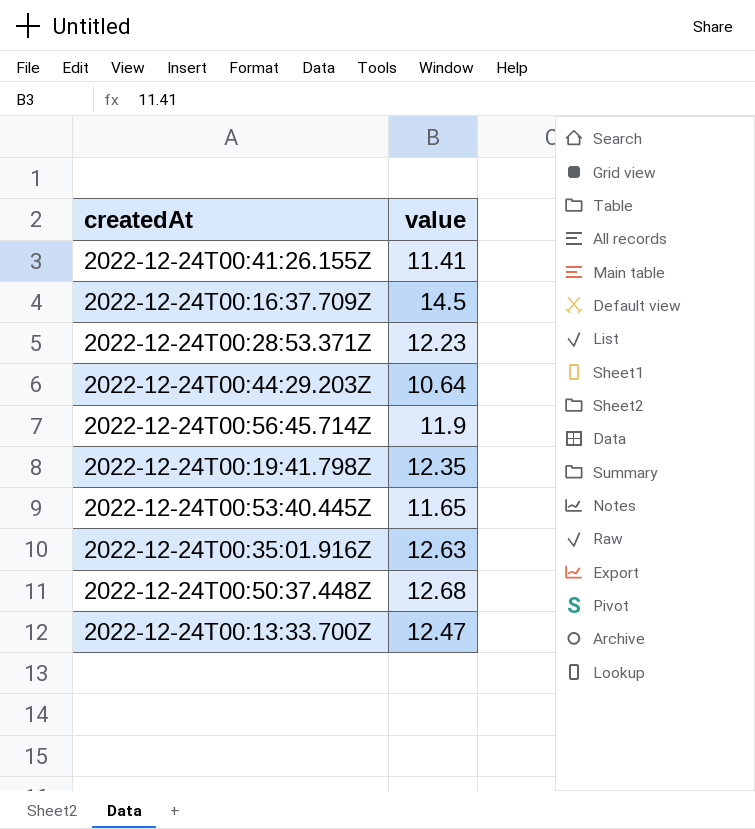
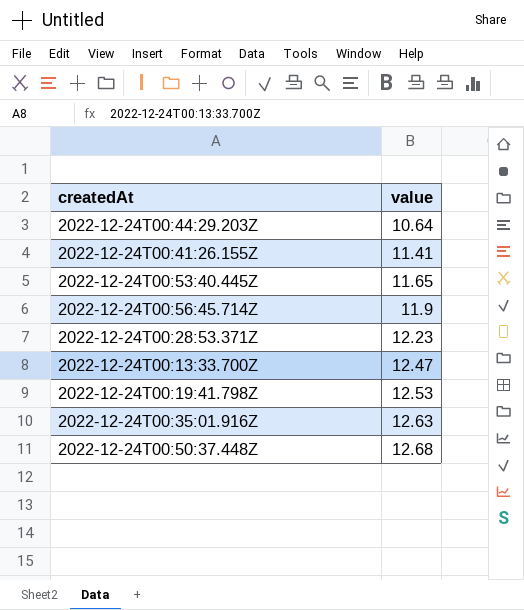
row order: none -> value ascending
row 2022-12-24T00:16:37.709Z: 14.5 -> none
2022-12-24T00:19:41.798Z | value: 12.35 -> 12.53

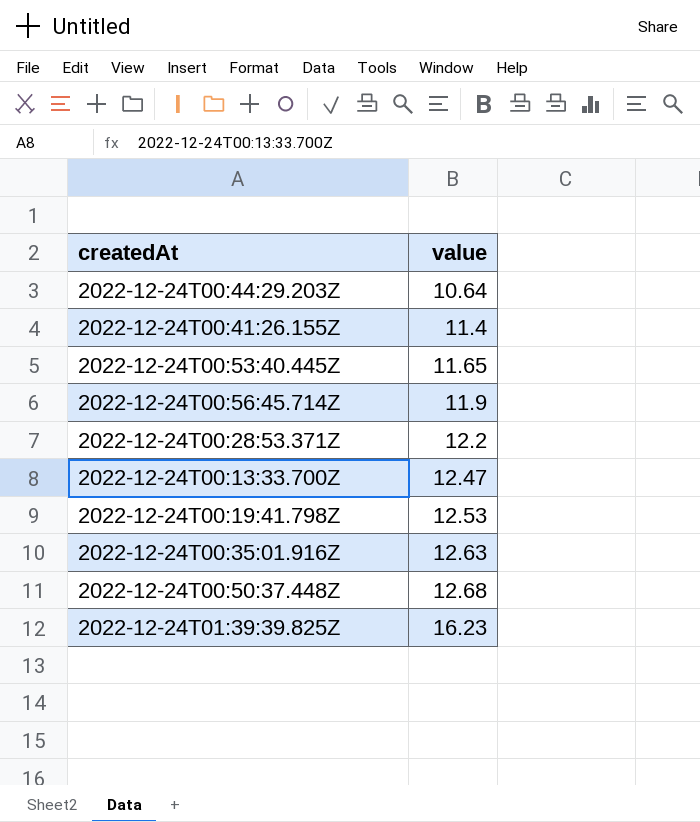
2022-12-24T00:41:26.155Z | value: 11.41 -> 11.4
2022-12-24T00:28:53.371Z | value: 12.23 -> 12.2
row 2022-12-24T01:39:39.825Z: none -> 16.23

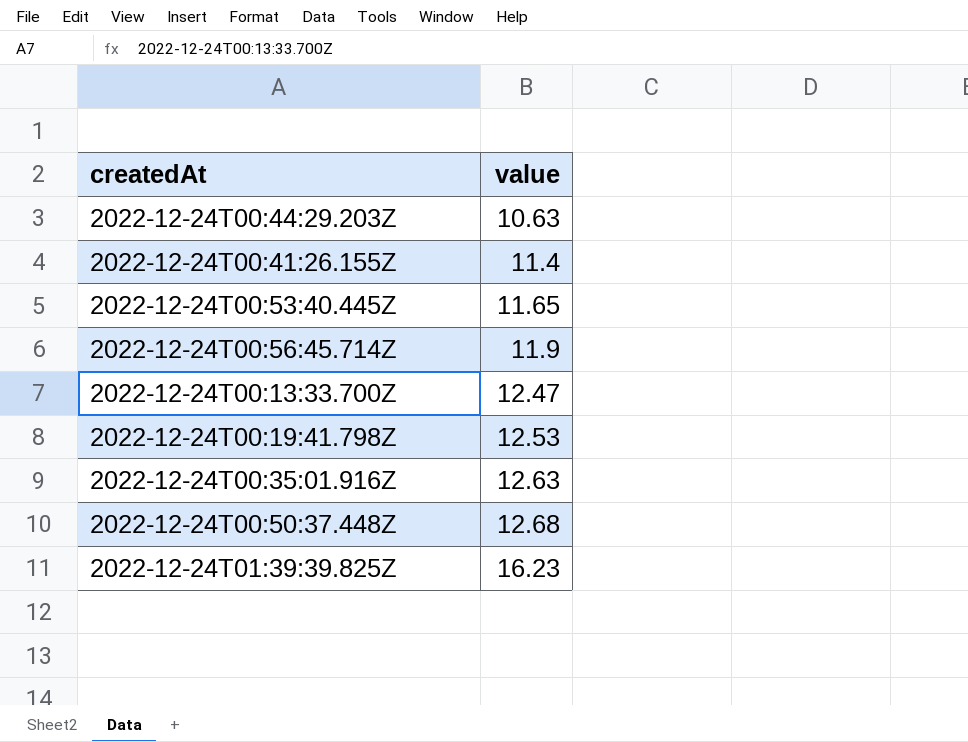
row 2022-12-24T00:28:53.371Z: 12.2 -> none
2022-12-24T00:44:29.203Z | value: 10.64 -> 10.63

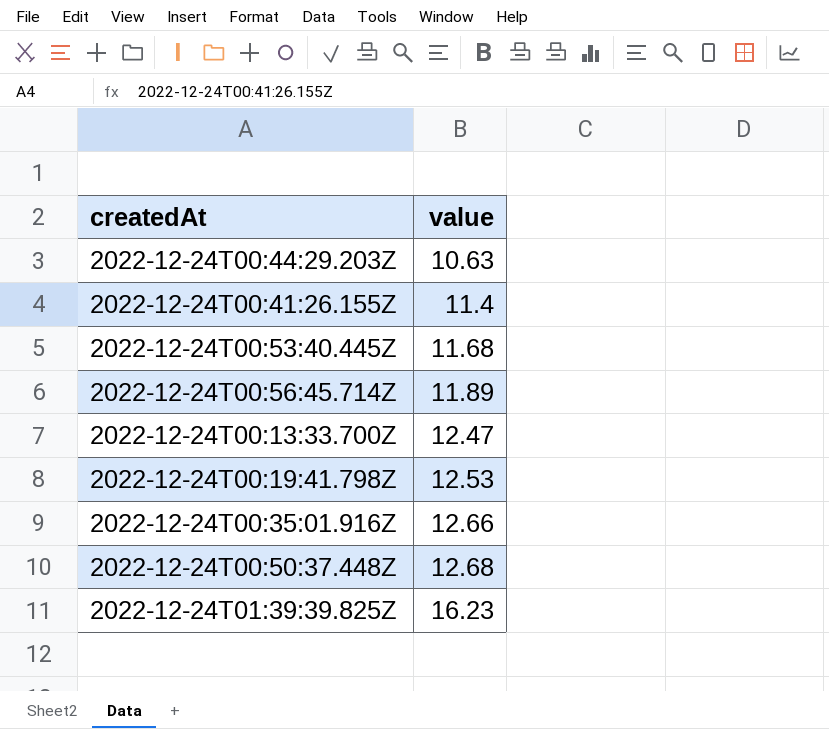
2022-12-24T00:53:40.445Z | value: 11.65 -> 11.68
2022-12-24T00:56:45.714Z | value: 11.9 -> 11.89
2022-12-24T00:35:01.916Z | value: 12.63 -> 12.66

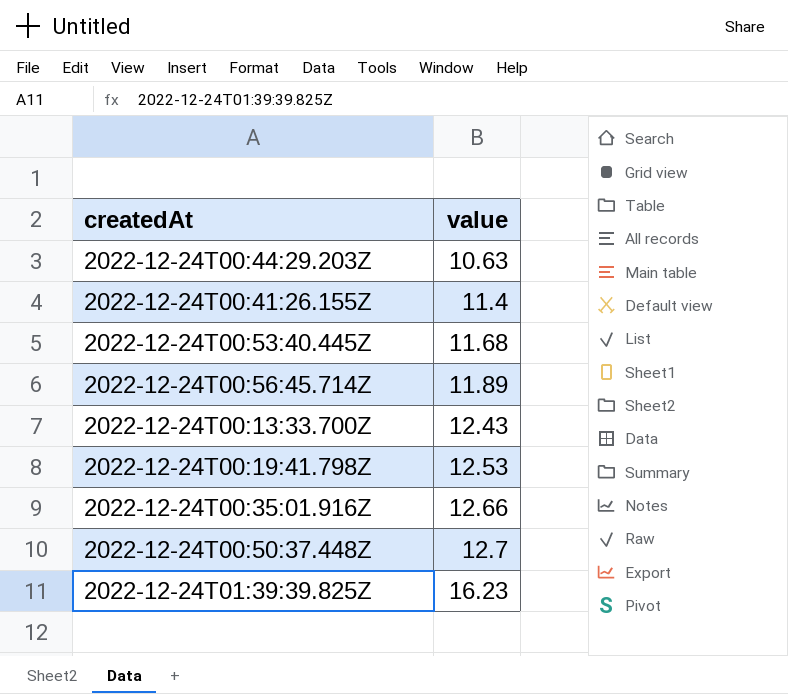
2022-12-24T00:13:33.700Z | value: 12.47 -> 12.43
2022-12-24T00:50:37.448Z | value: 12.68 -> 12.7

